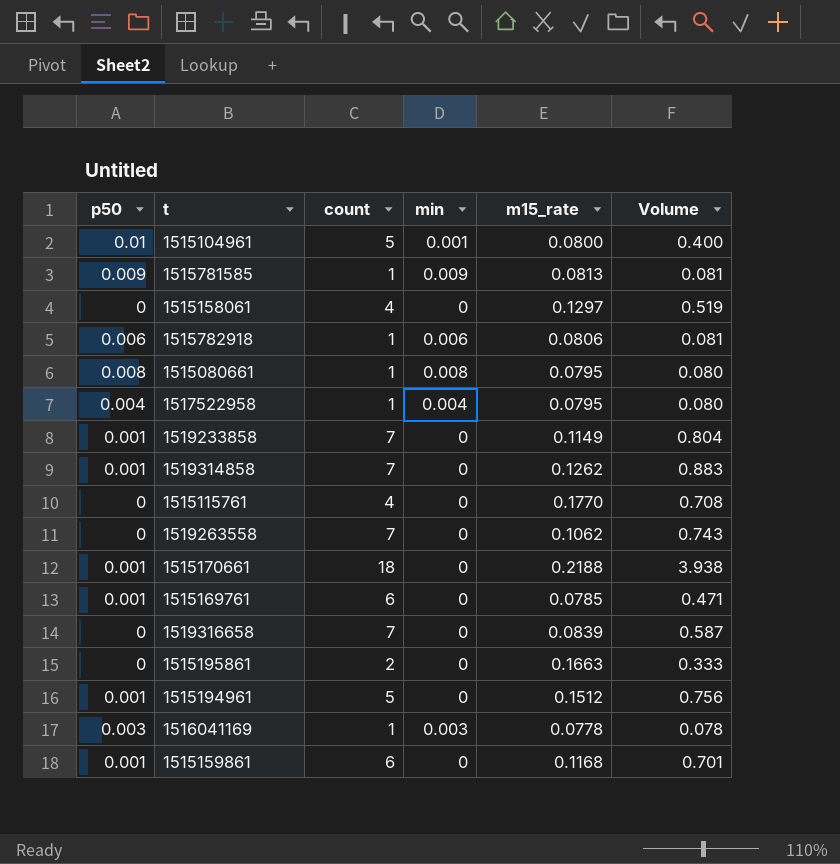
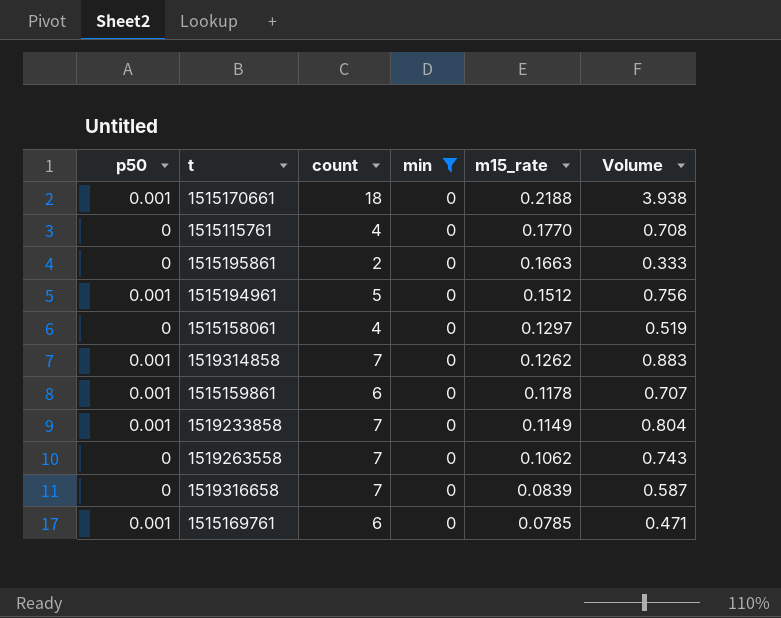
filter: none -> min = 0
row order: none -> m15_rate descending
1515159861 | m15_rate: 0.1168 -> 0.1178
1515159861 | Volume: 0.701 -> 0.707

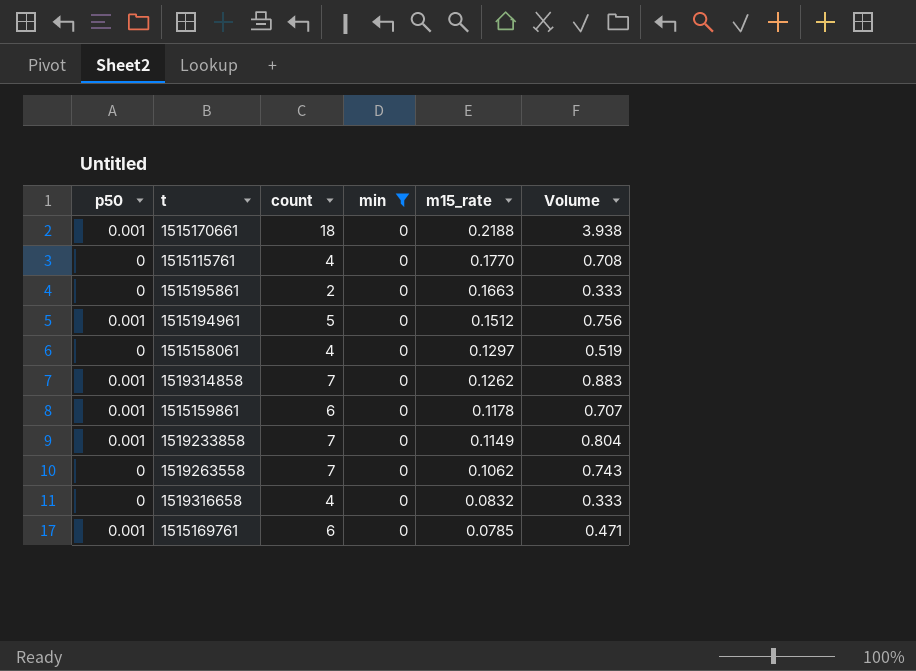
1519316658 | count: 7 -> 4
1519316658 | m15_rate: 0.0839 -> 0.0832
1519316658 | Volume: 0.587 -> 0.333

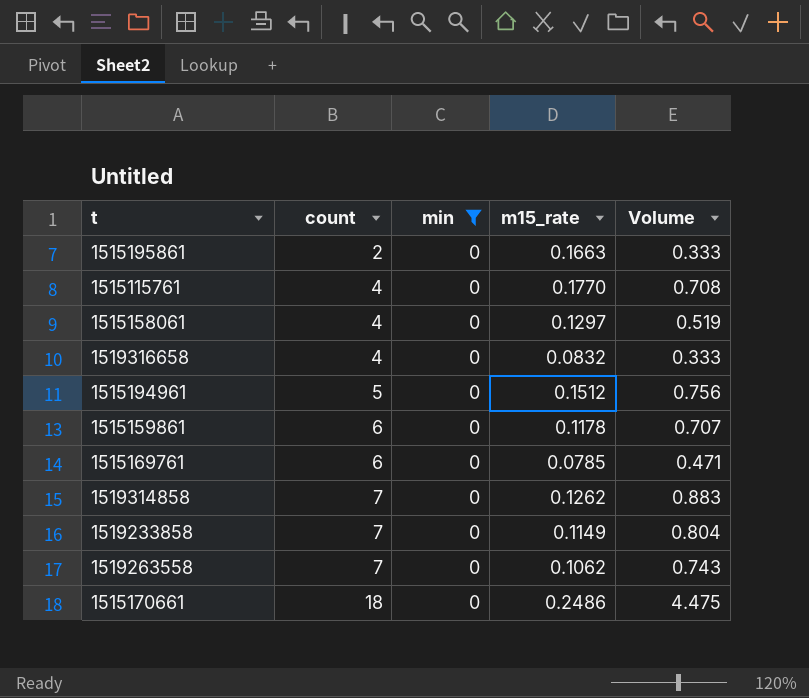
row order: m15_rate descending -> count ascending
column p50 | position: 1 -> none
1515170661 | m15_rate: 0.2188 -> 0.2486
1515170661 | Volume: 3.938 -> 4.475

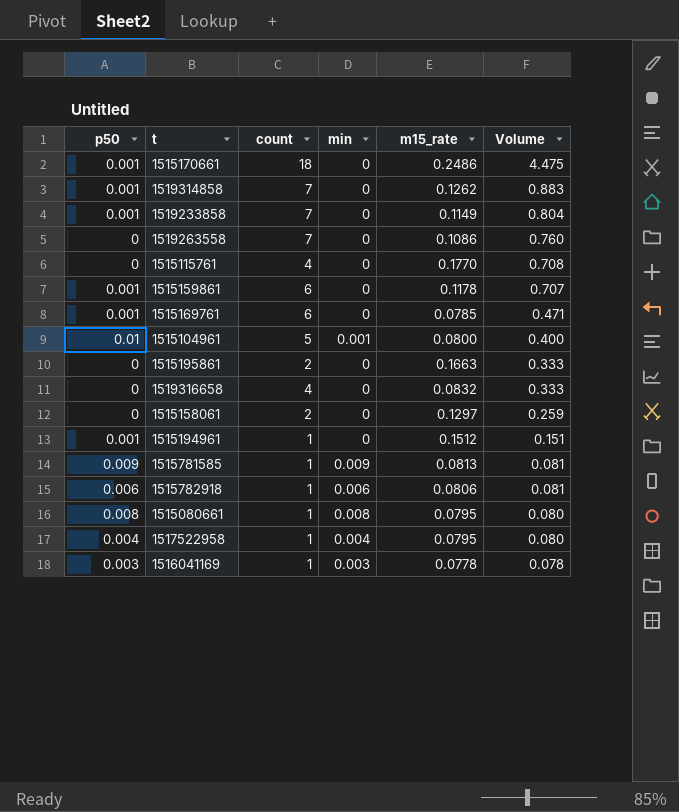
filter: min = 0 -> none
row order: count ascending -> Volume descending
column p50 | position: none -> 1
1519263558 | m15_rate: 0.1062 -> 0.1086
1519263558 | Volume: 0.743 -> 0.760
1515158061 | count: 4 -> 2
1515158061 | Volume: 0.519 -> 0.259
1515194961 | count: 5 -> 1
1515194961 | Volume: 0.756 -> 0.151

